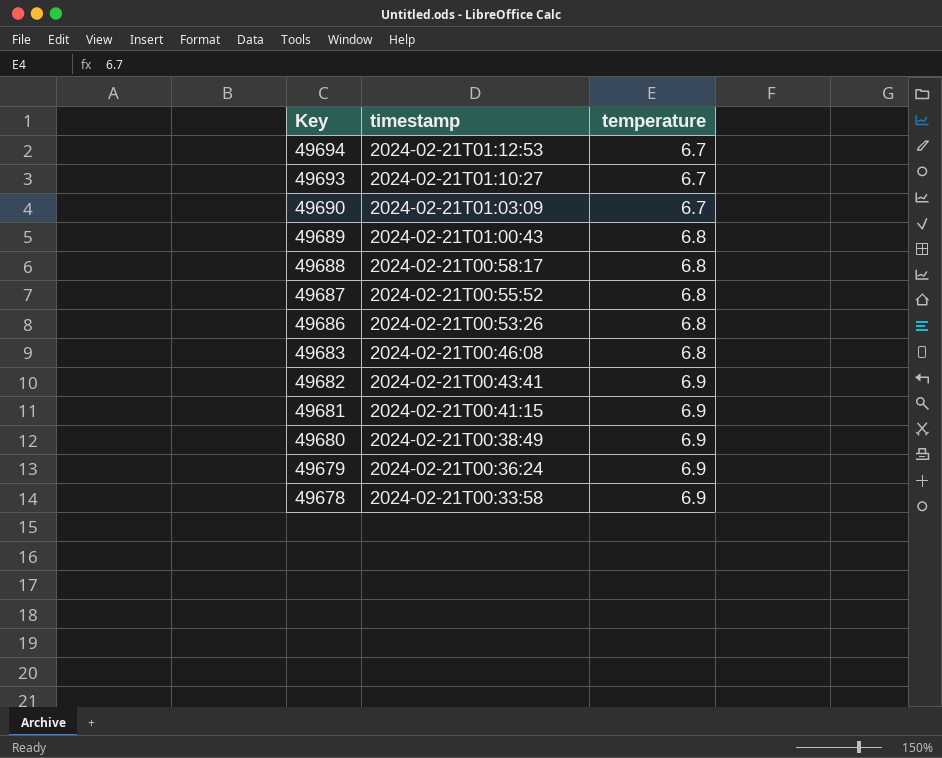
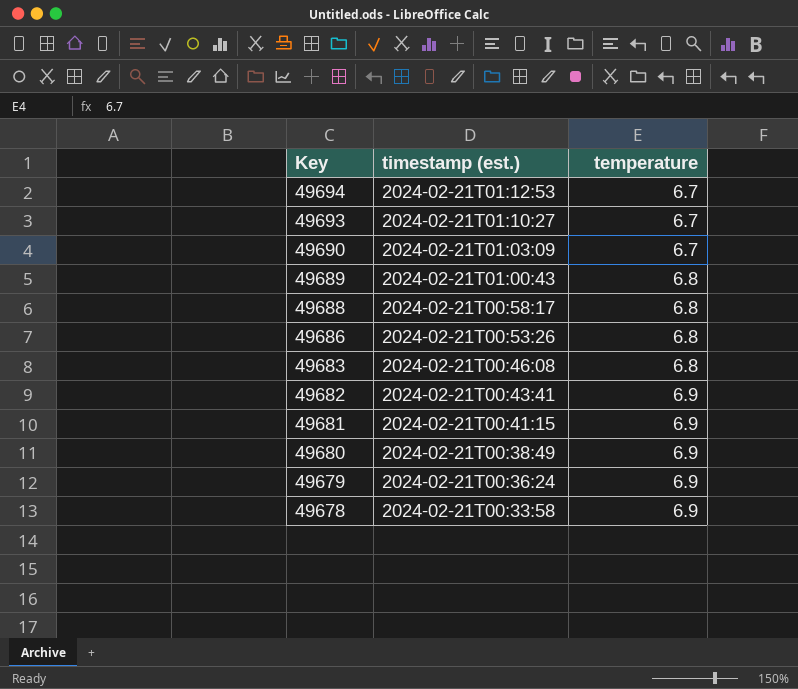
column name: timestamp -> timestamp (est.)
row 49687: 2024-02-21T00:55:52 | 6.8 -> none

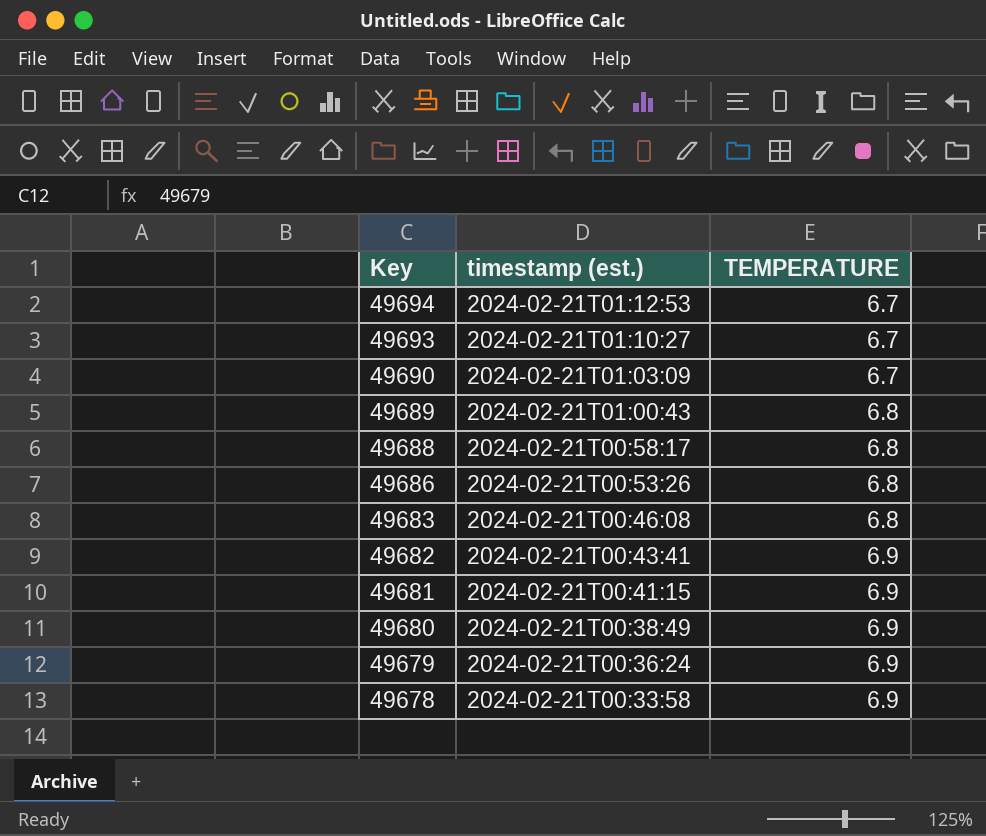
column name: temperature -> TEMPERATURE

